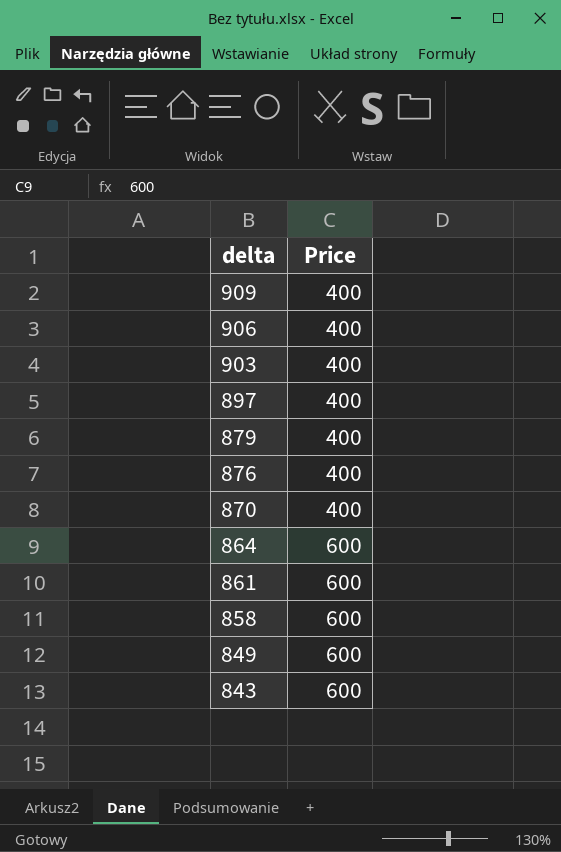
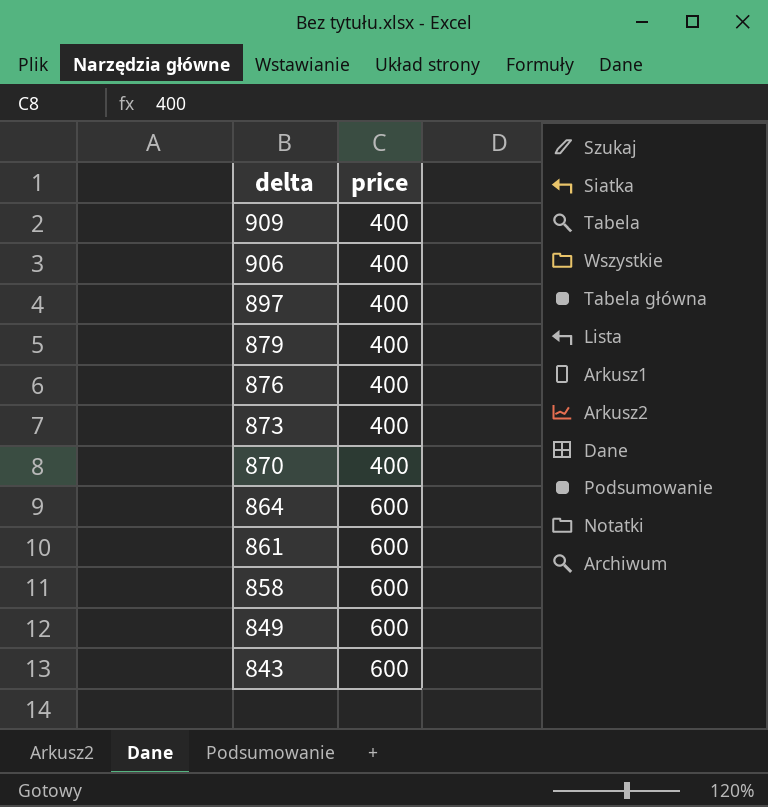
column name: Price -> price
row 903: 400 -> none
row 873: none -> 400

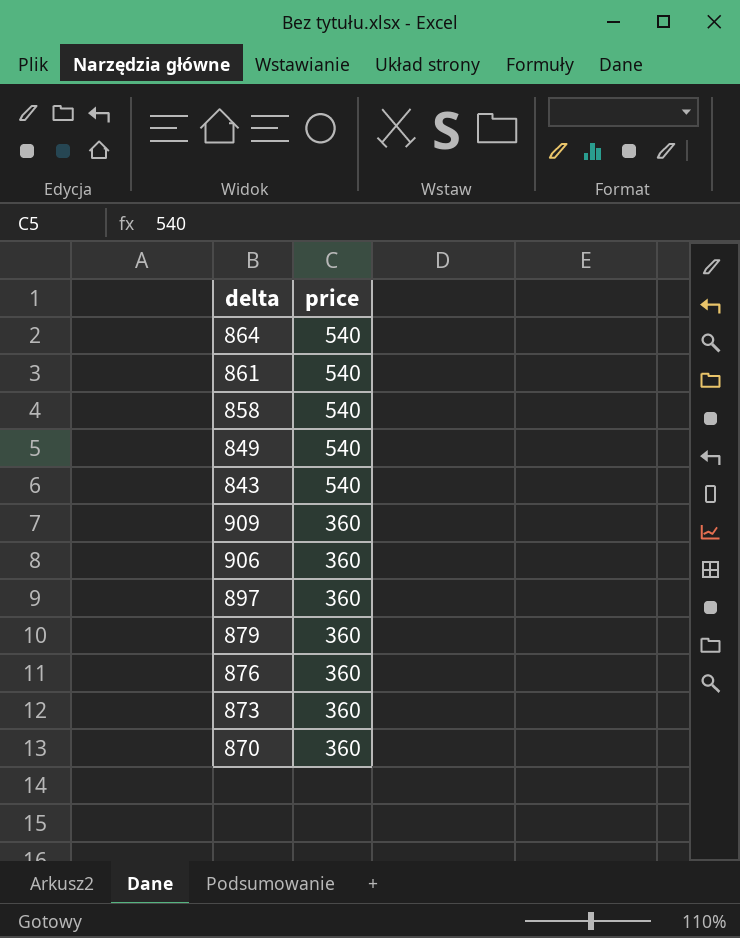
row order: delta descending -> price descending
864 | price: 600 -> 540
861 | price: 600 -> 540
858 | price: 600 -> 540
849 | price: 600 -> 540
843 | price: 600 -> 540
909 | price: 400 -> 360
906 | price: 400 -> 360
897 | price: 400 -> 360
879 | price: 400 -> 360
876 | price: 400 -> 360
873 | price: 400 -> 360
870 | price: 400 -> 360

